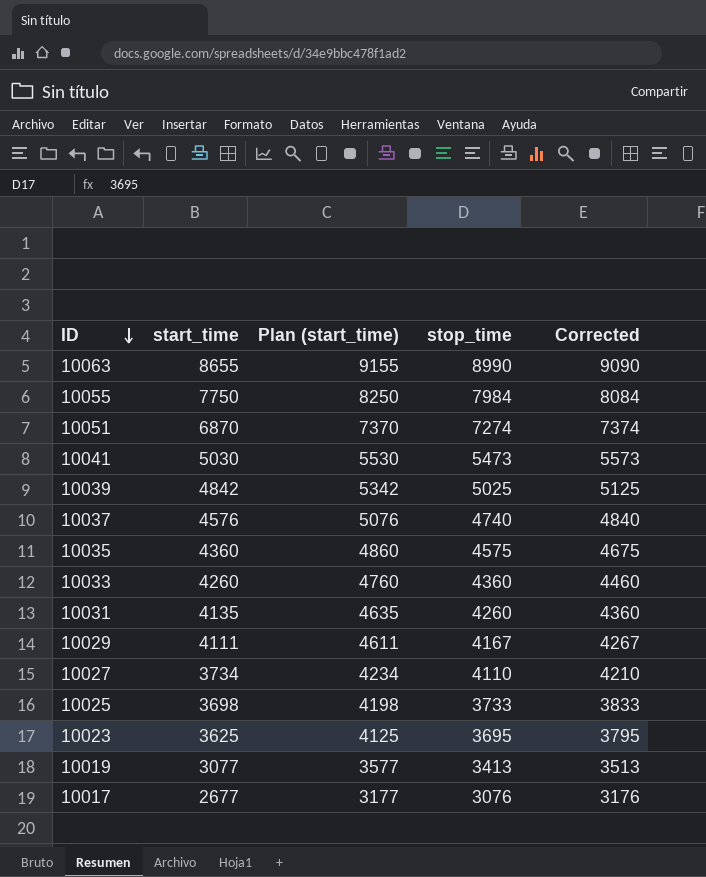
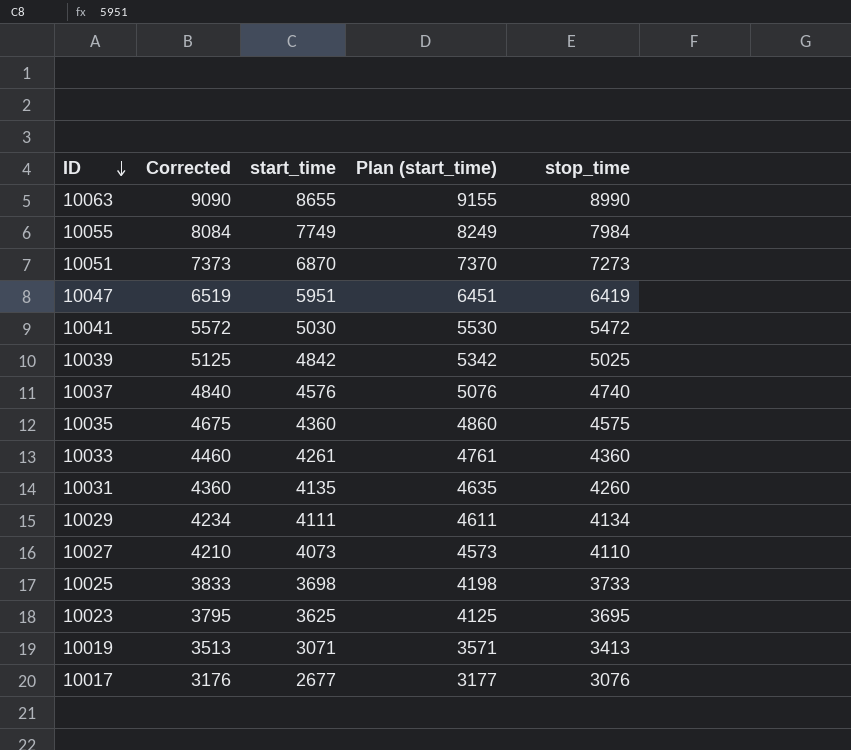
column Corrected | position: 5 -> 2
10055 | start_time: 7750 -> 7749
10055 | Plan (start_time): 8250 -> 8249
10051 | Corrected: 7374 -> 7373
10051 | stop_time: 7274 -> 7273
row 10047: none -> 6519 | 5951 | 6451 | 6419
10041 | Corrected: 5573 -> 5572
10041 | stop_time: 5473 -> 5472
10033 | start_time: 4260 -> 4261
10033 | Plan (start_time): 4760 -> 4761
10029 | Corrected: 4267 -> 4234
10029 | stop_time: 4167 -> 4134
10027 | start_time: 3734 -> 4073
10027 | Plan (start_time): 4234 -> 4573
10019 | start_time: 3077 -> 3071
10019 | Plan (start_time): 3577 -> 3571

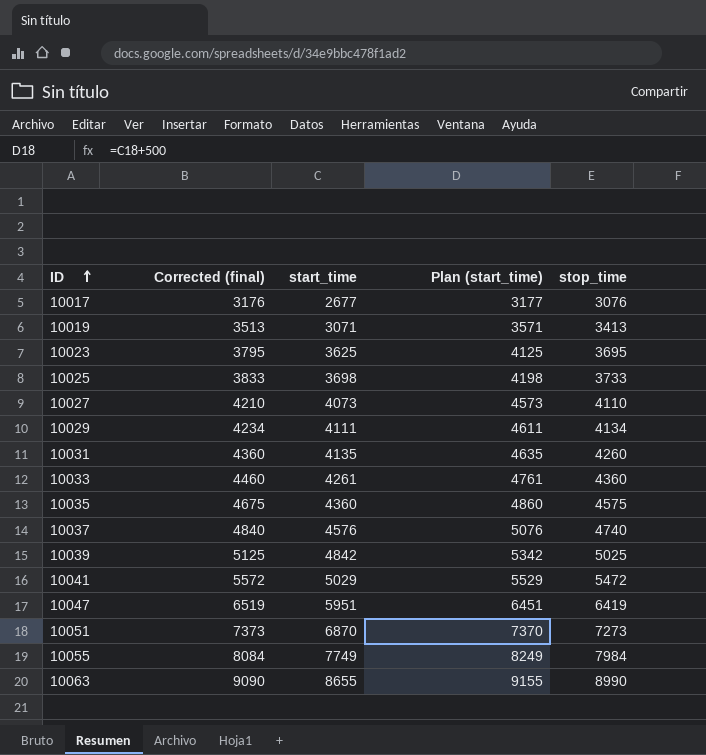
row order: ID descending -> ID ascending
column name: Corrected -> Corrected (final)
10041 | start_time: 5030 -> 5029
10041 | Plan (start_time): 5530 -> 5529

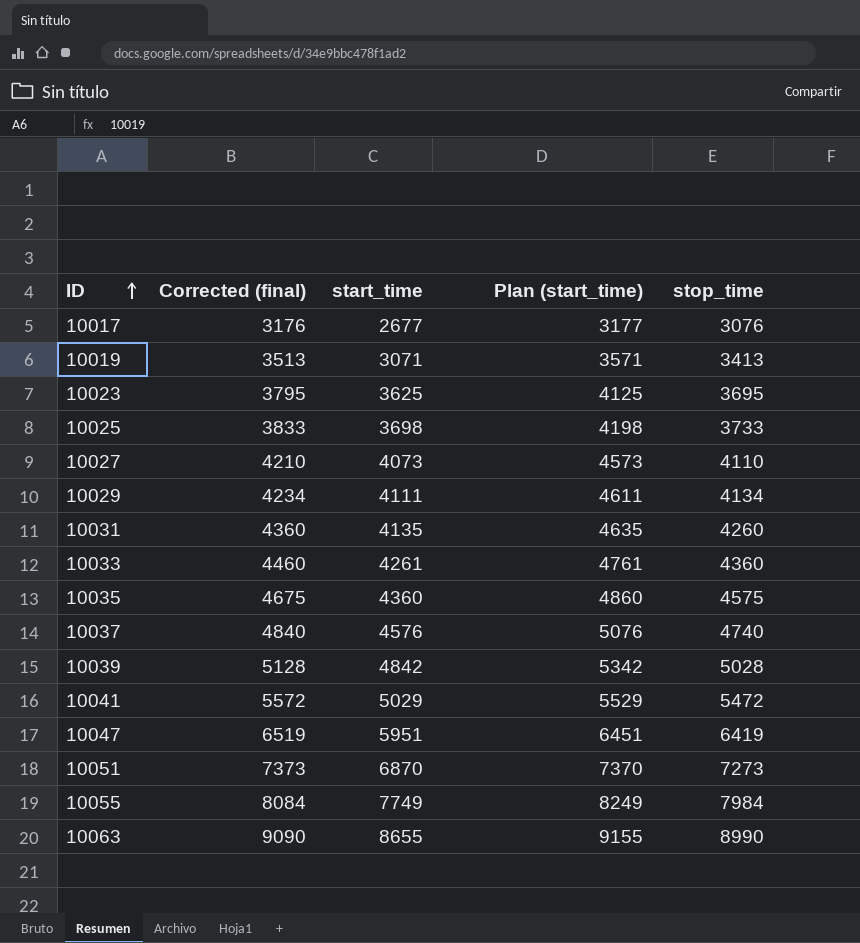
10039 | Corrected (final): 5125 -> 5128
10039 | stop_time: 5025 -> 5028

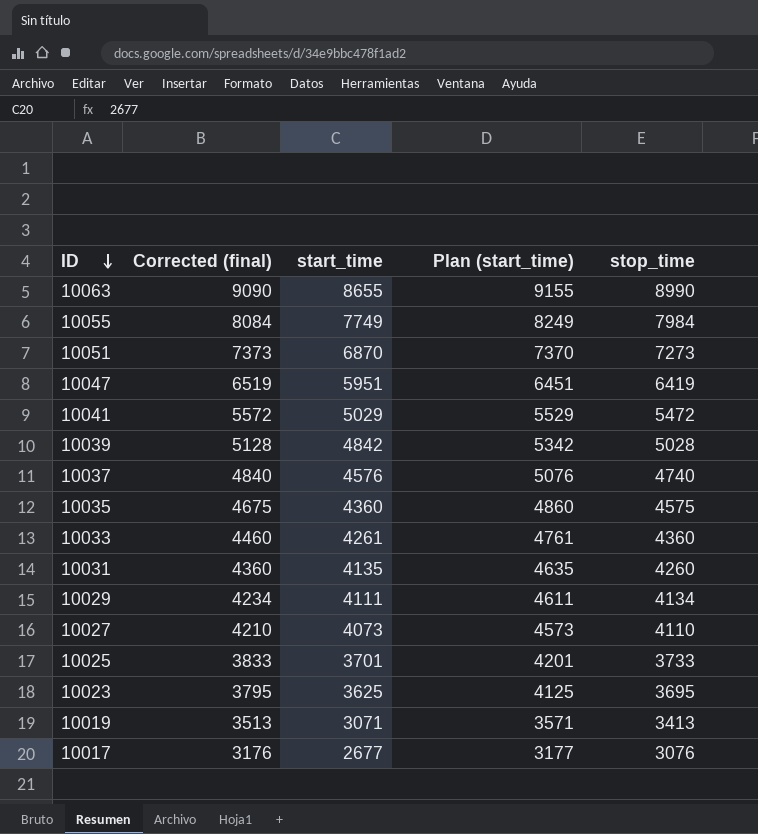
row order: ID ascending -> ID descending
10025 | start_time: 3698 -> 3701
10025 | Plan (start_time): 4198 -> 4201

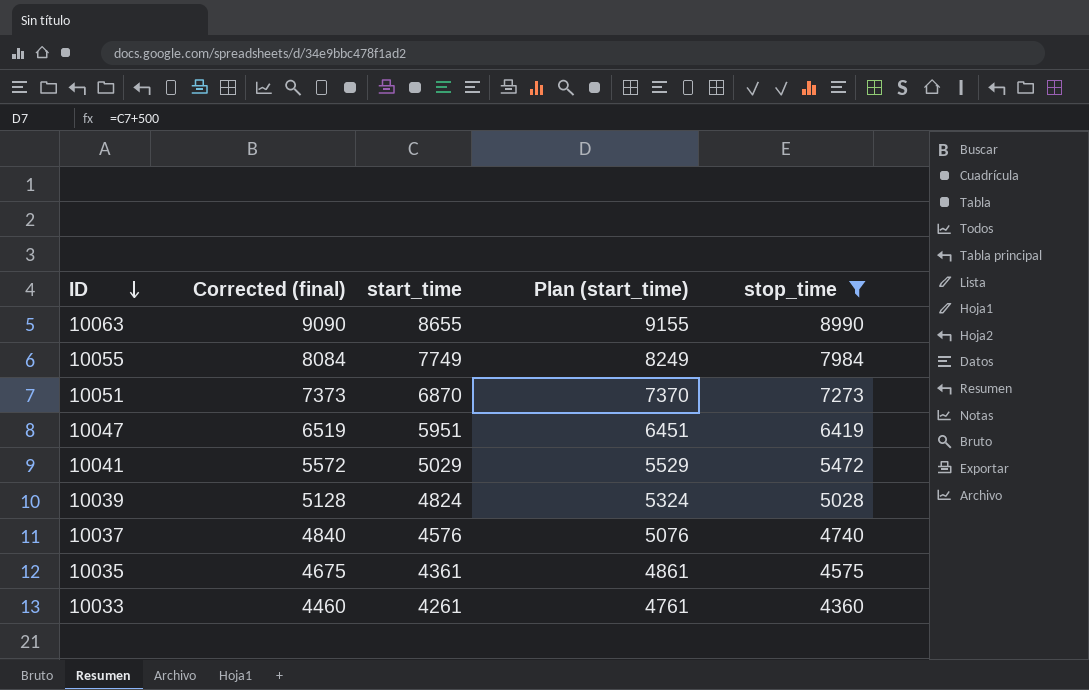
filter: none -> stop_time >= 4360
10039 | start_time: 4842 -> 4824
10039 | Plan (start_time): 5342 -> 5324
10035 | start_time: 4360 -> 4361
10035 | Plan (start_time): 4860 -> 4861

